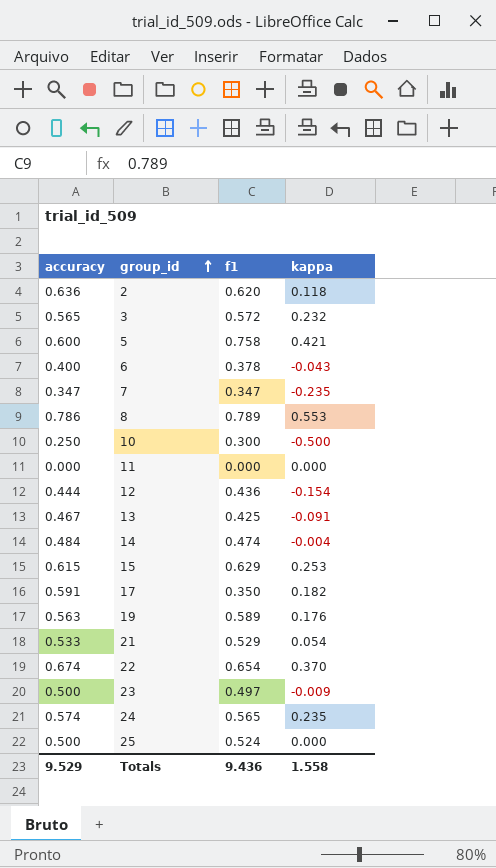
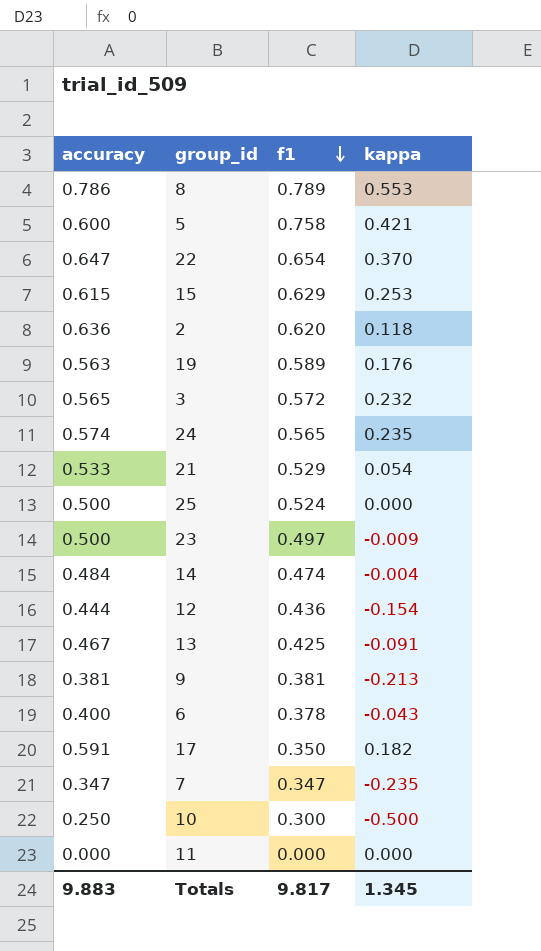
row order: group_id ascending -> f1 descending
22 | accuracy: 0.674 -> 0.647
row 9: none -> 0.381 | 0.381 | -0.213
Totals | accuracy: 9.529 -> 9.883
Totals | f1: 9.436 -> 9.817
Totals | kappa: 1.558 -> 1.345

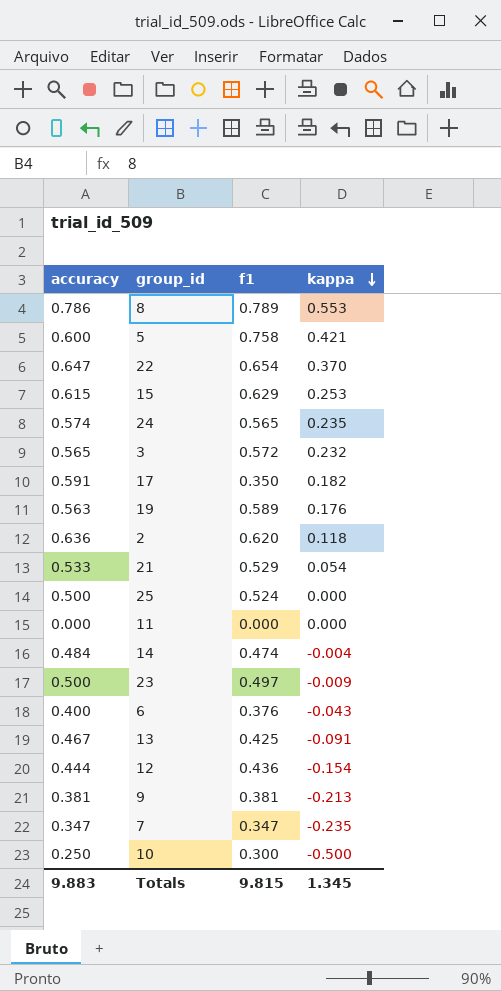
row order: f1 descending -> kappa descending
6 | f1: 0.378 -> 0.376
Totals | f1: 9.817 -> 9.815

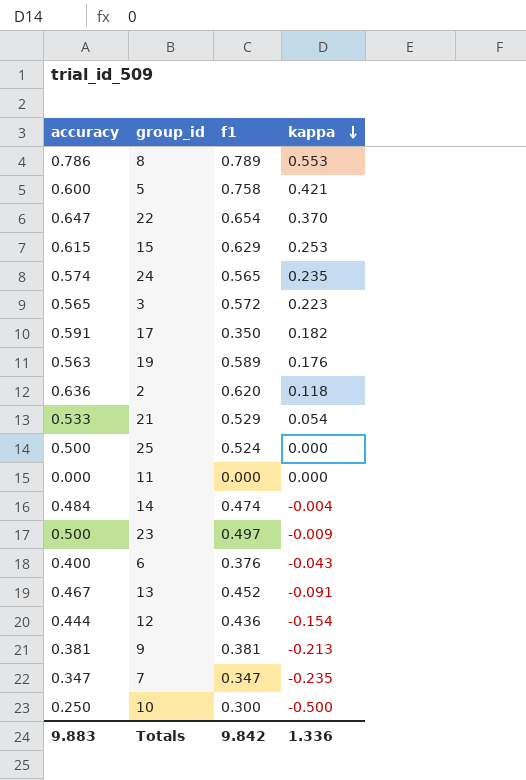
3 | kappa: 0.232 -> 0.223
13 | f1: 0.425 -> 0.452
Totals | f1: 9.815 -> 9.842
Totals | kappa: 1.345 -> 1.336

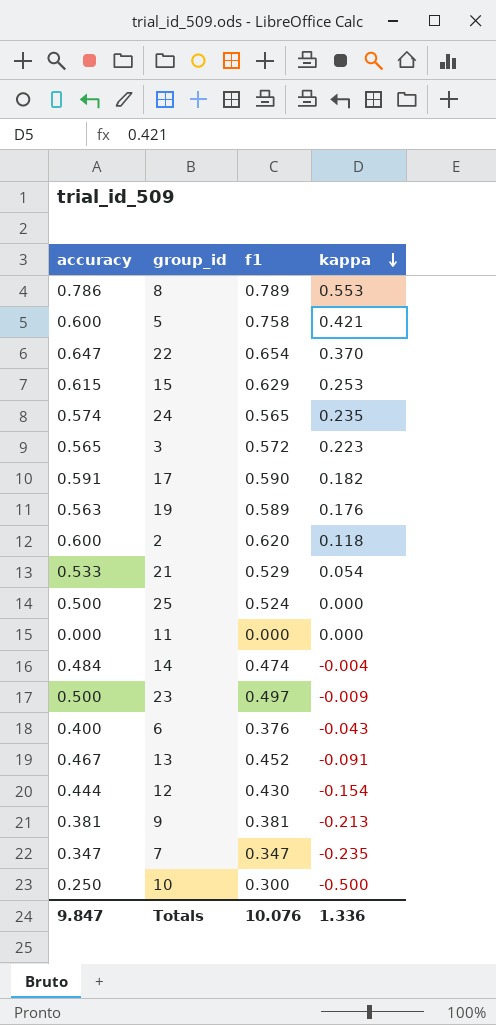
17 | f1: 0.350 -> 0.590
2 | accuracy: 0.636 -> 0.600
12 | f1: 0.436 -> 0.430
Totals | accuracy: 9.883 -> 9.847
Totals | f1: 9.842 -> 10.076

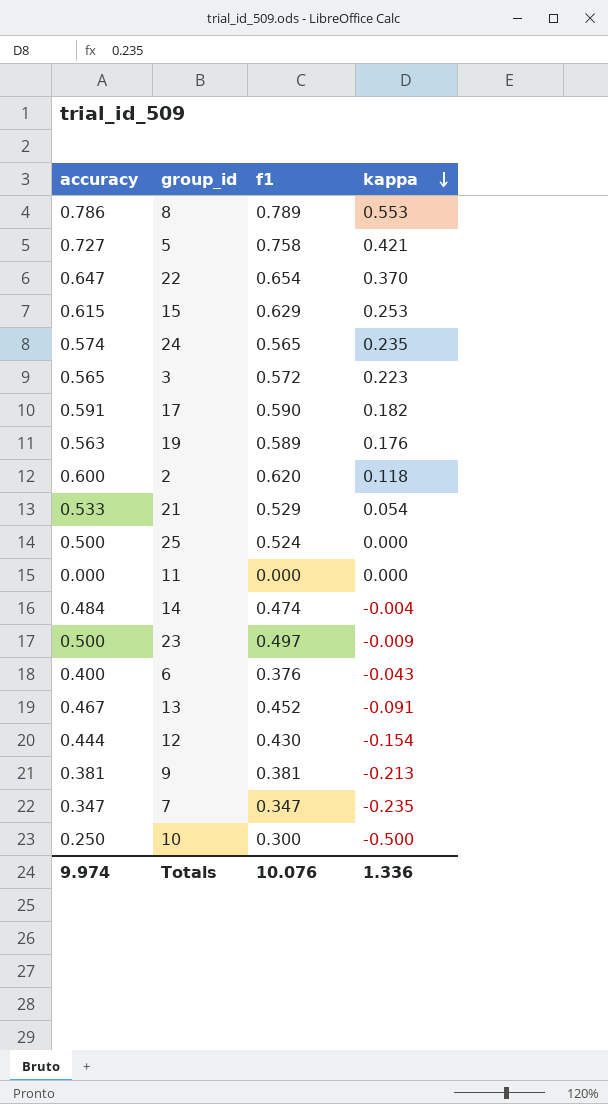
5 | accuracy: 0.600 -> 0.727
Totals | accuracy: 9.847 -> 9.974

